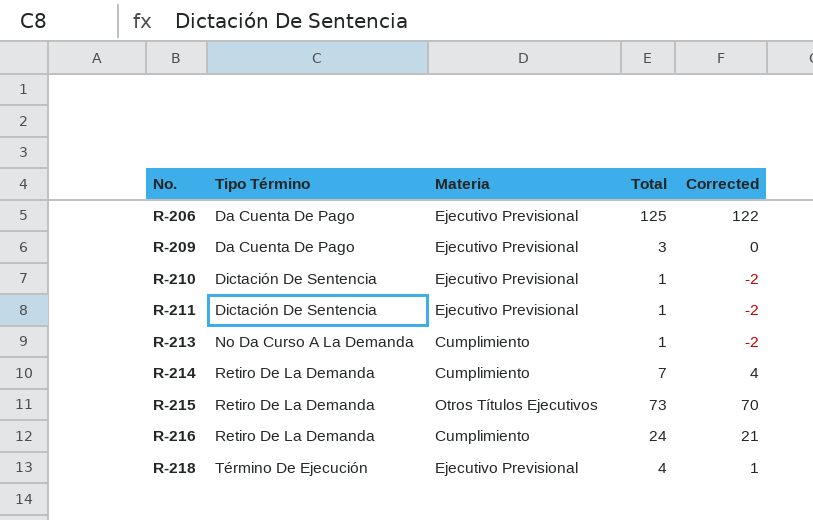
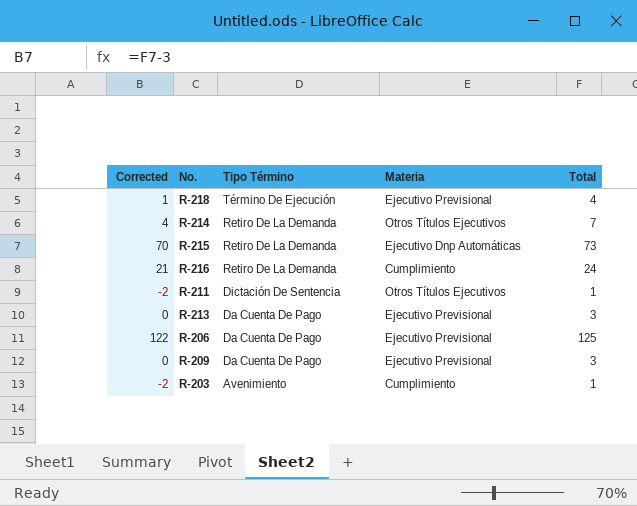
row order: No. ascending -> Tipo Término descending
column Corrected | position: 5 -> 1
row R-210: Dictación De Sentencia | Ejecutivo Previsional | 1 | -2 -> none
R-214 | Materia: Cumplimiento -> Otros Títulos Ejecutivos
R-215 | Materia: Otros Títulos Ejecutivos -> Ejecutivo Dnp Automáticas
R-211 | Materia: Ejecutivo Previsional -> Otros Títulos Ejecutivos
R-213 | Corrected: -2 -> 0
R-213 | Tipo Término: No Da Curso A La Demanda -> Da Cuenta De Pago
R-213 | Materia: Cumplimiento -> Ejecutivo Previsional
R-213 | Total: 1 -> 3
row R-203: none -> -2 | Avenimiento | Cumplimiento | 1

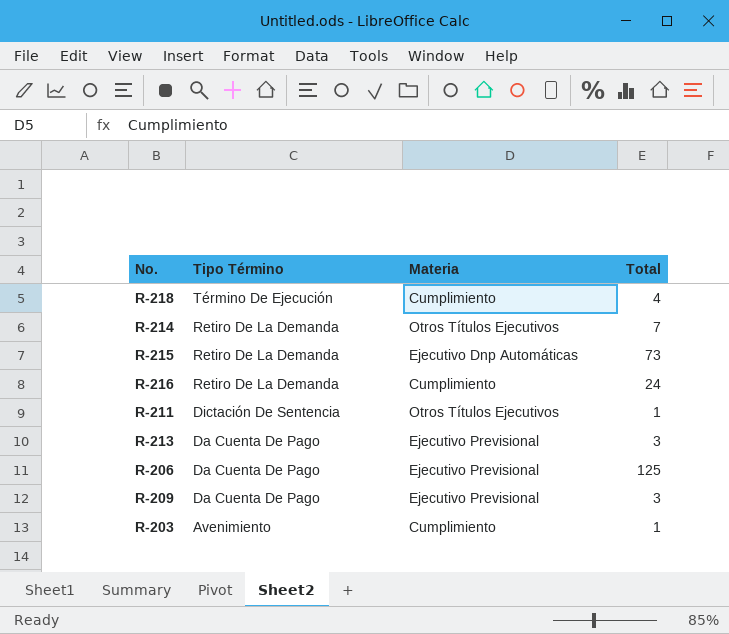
column Corrected | formula: [Total] - 3 -> none
R-218 | Materia: Ejecutivo Previsional -> Cumplimiento

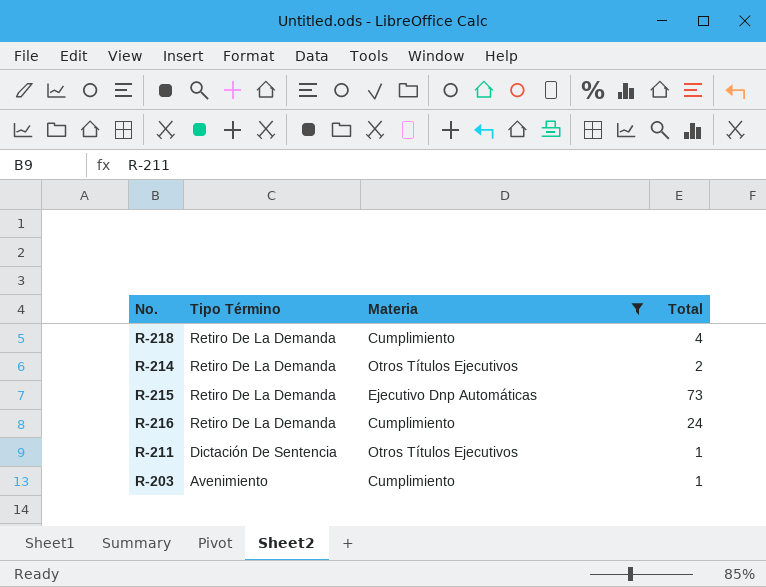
filter: none -> Materia != Ejecutivo Previsional
R-218 | Tipo Término: Término De Ejecución -> Retiro De La Demanda
R-214 | Total: 7 -> 2

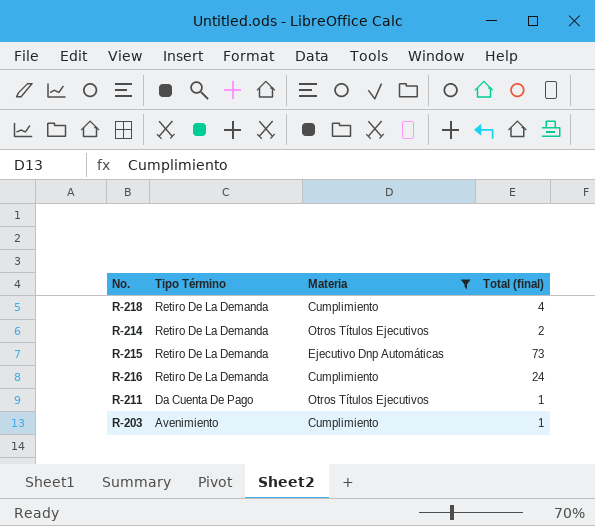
column name: Total -> Total (final)
R-211 | Tipo Término: Dictación De Sentencia -> Da Cuenta De Pago

